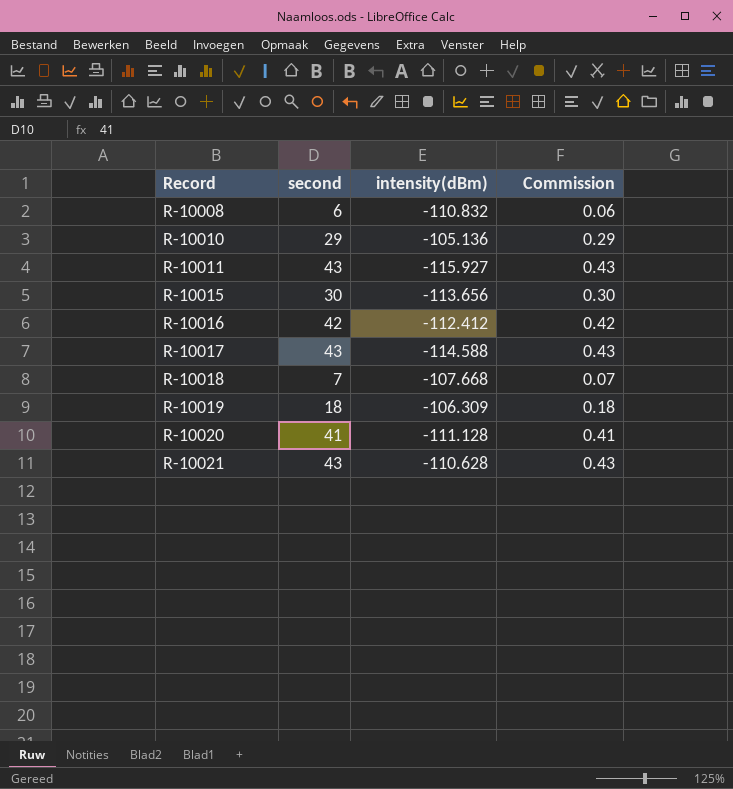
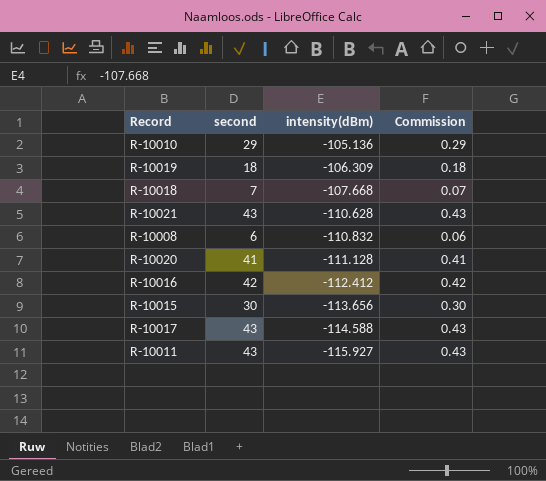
row order: Record ascending -> intensity(dBm) descending

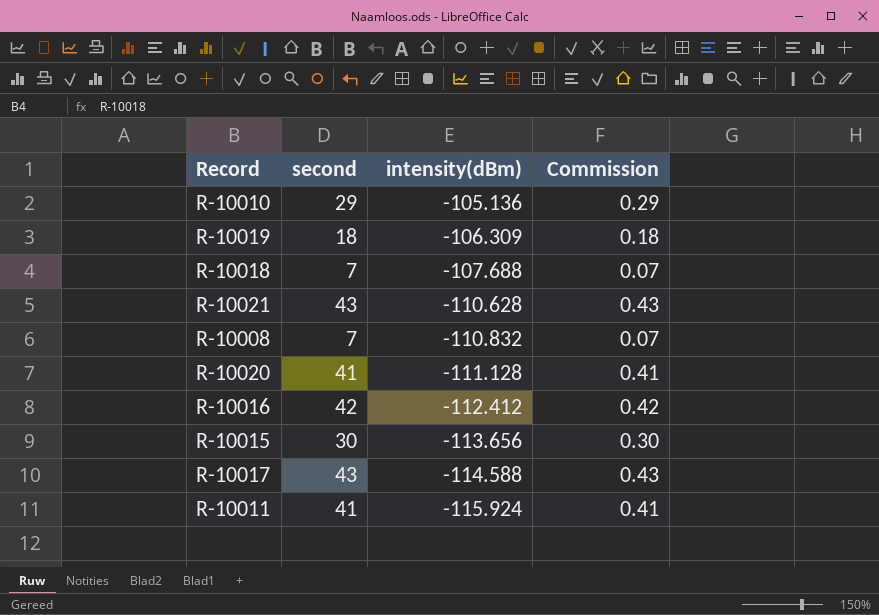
R-10018 | intensity(dBm): -107.668 -> -107.688
R-10008 | second: 6 -> 7
R-10008 | Commission: 0.06 -> 0.07
R-10011 | second: 43 -> 41
R-10011 | intensity(dBm): -115.927 -> -115.924
R-10011 | Commission: 0.43 -> 0.41

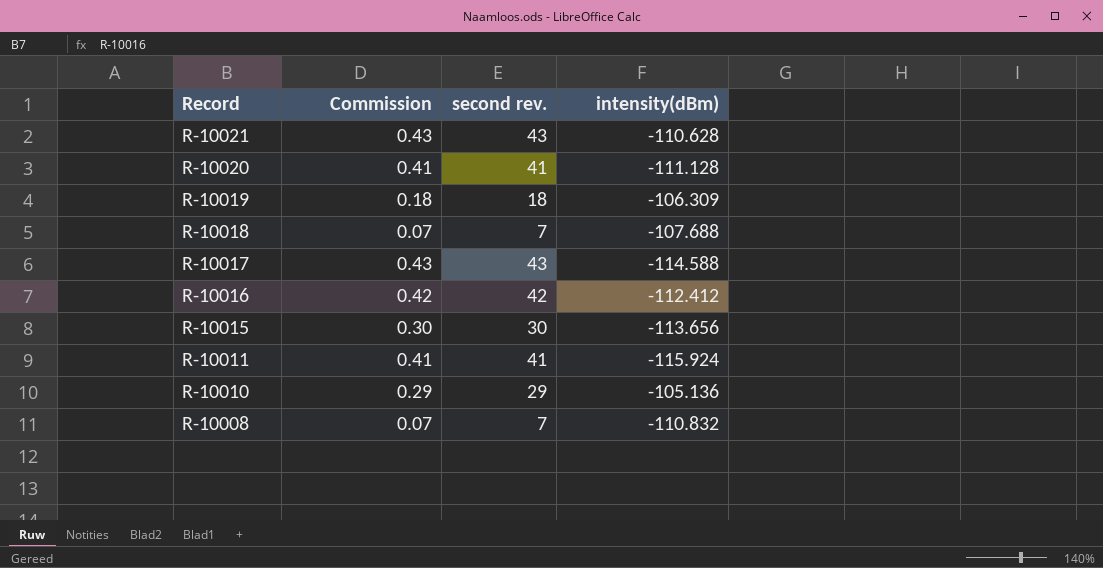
row order: intensity(dBm) descending -> Record descending
column Commission | position: 4 -> 2
column name: second -> second rev.

